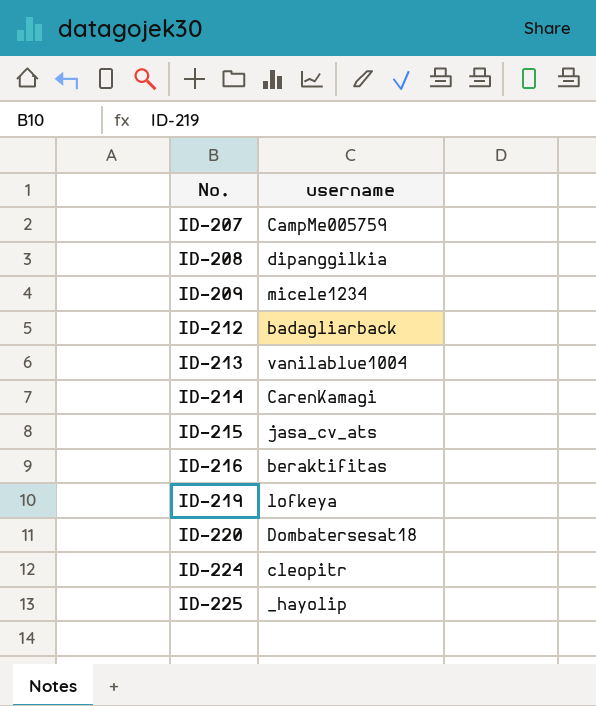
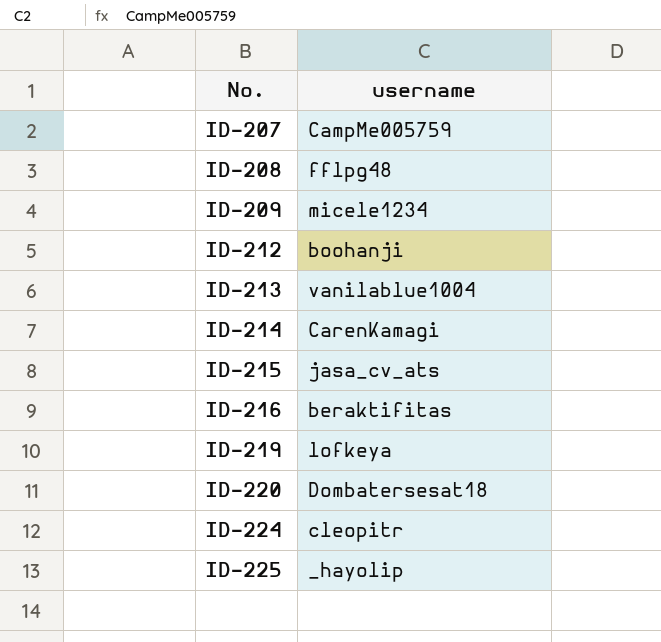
ID-208 | username: dipanggilkia -> fflpg48
ID-212 | username: badagliarback -> boohanji

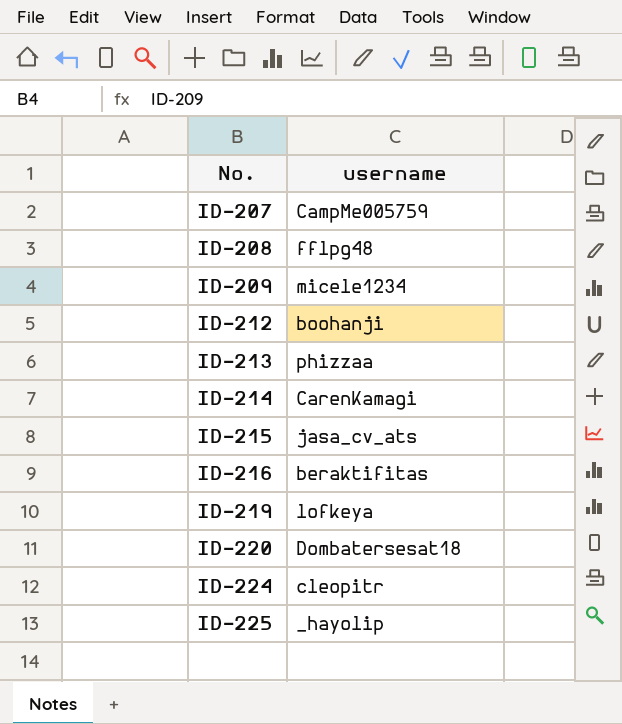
ID-213 | username: vanilablue1004 -> phizzaa

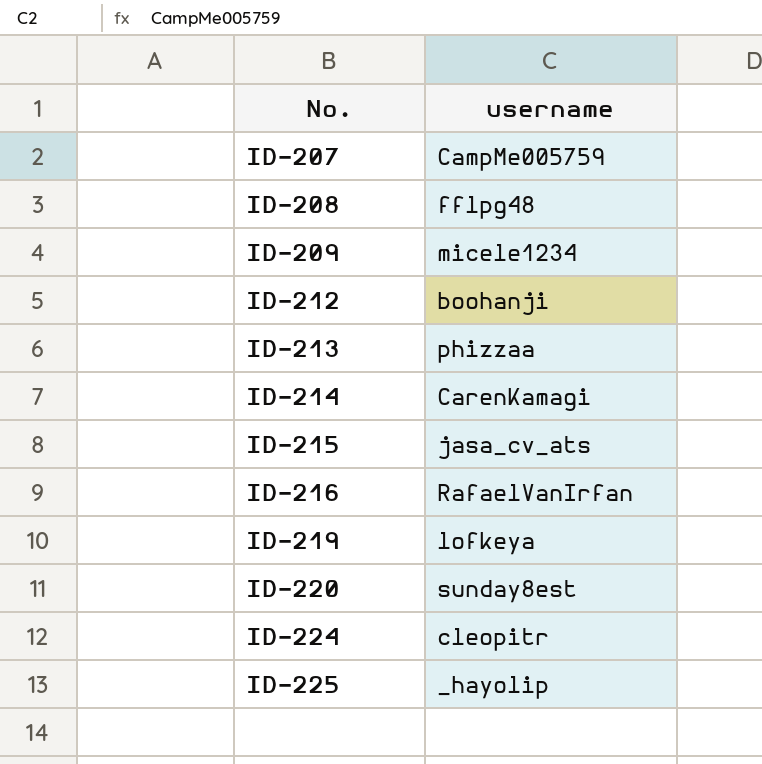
ID-216 | username: beraktifitas -> RafaelVanIrfan
ID-220 | username: Dombatersesat18 -> sunday8est

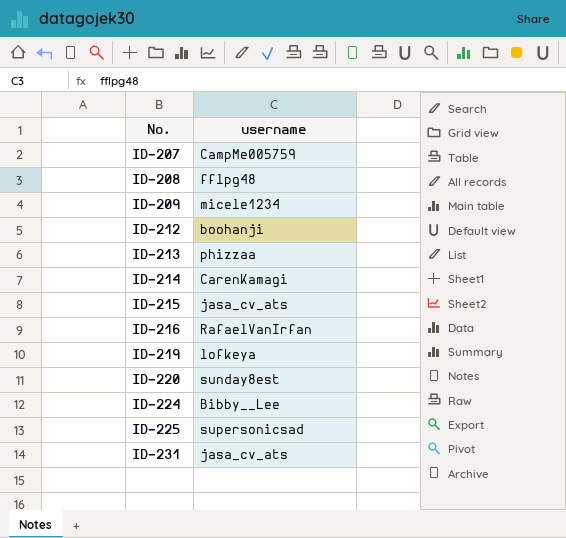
ID-224 | username: cleopitr -> Bibby__Lee
ID-225 | username: _hayolip -> supersonicsad
row ID-231: none -> jasa_cv_ats

